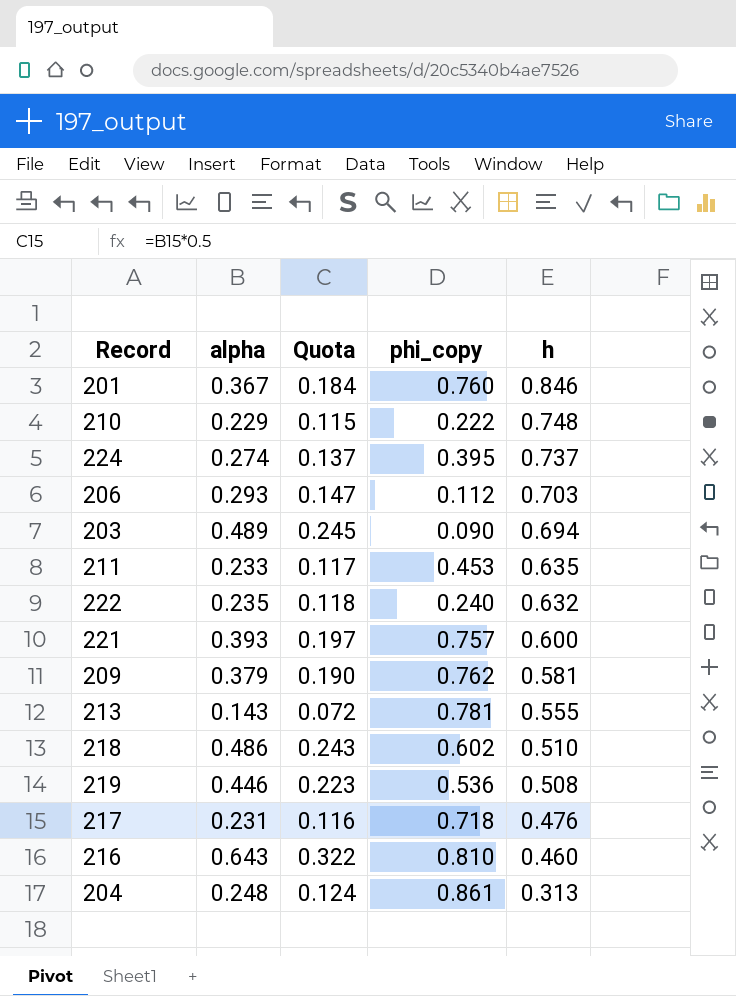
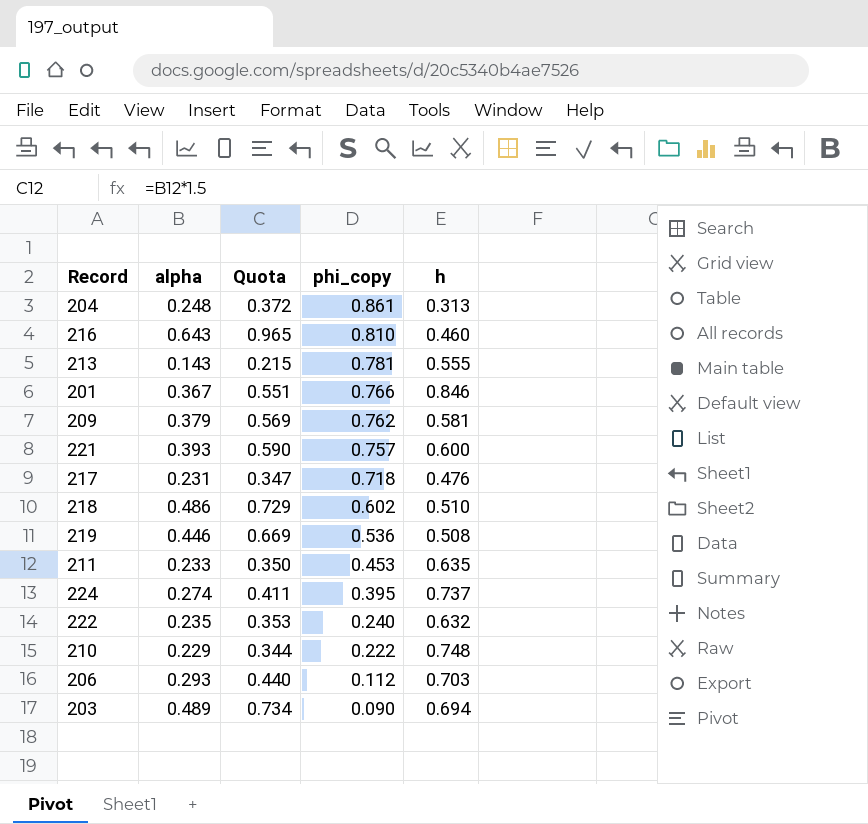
row order: h descending -> phi_copy descending
column Quota | formula: [alpha] * 0.5 -> [alpha] * 1.5
201 | phi_copy: 0.760 -> 0.766

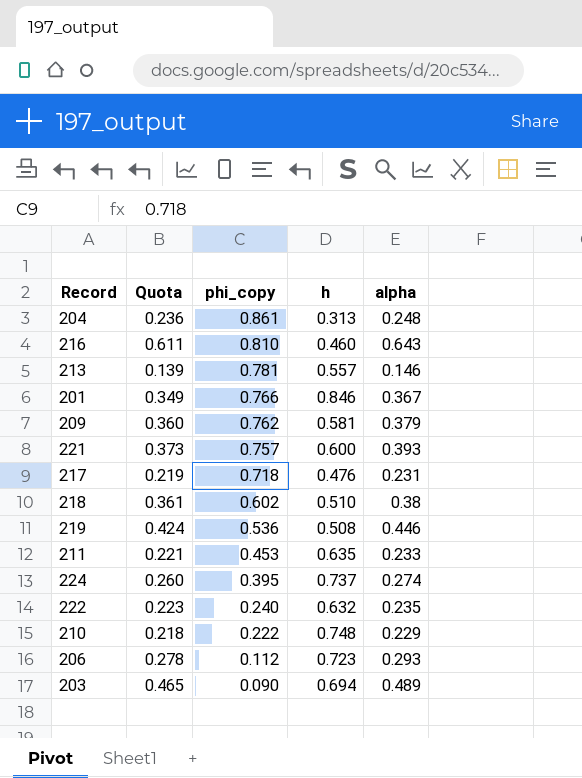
column Quota | formula: [alpha] * 1.5 -> [alpha] * 0.95
column alpha | position: 2 -> 5
213 | h: 0.555 -> 0.557
213 | alpha: 0.143 -> 0.146
218 | alpha: 0.486 -> 0.38
206 | h: 0.703 -> 0.723

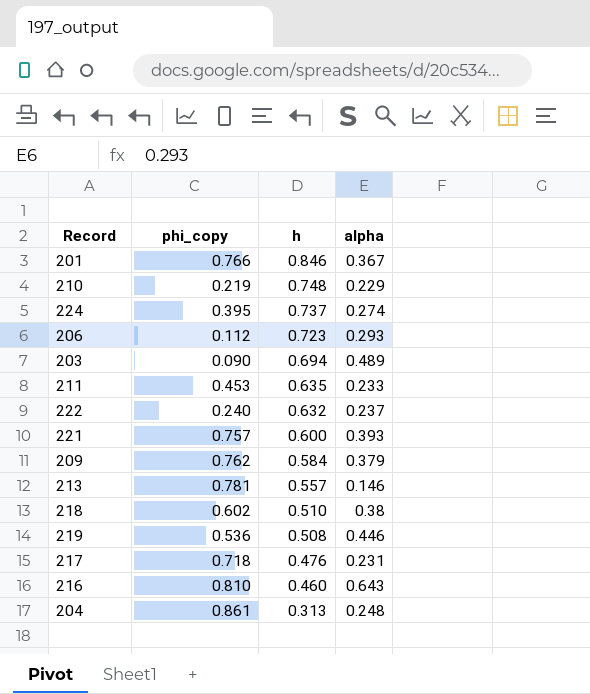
row order: phi_copy descending -> h descending
column Quota | formula: [alpha] * 0.95 -> none
210 | phi_copy: 0.222 -> 0.219
222 | alpha: 0.235 -> 0.237
209 | h: 0.581 -> 0.584

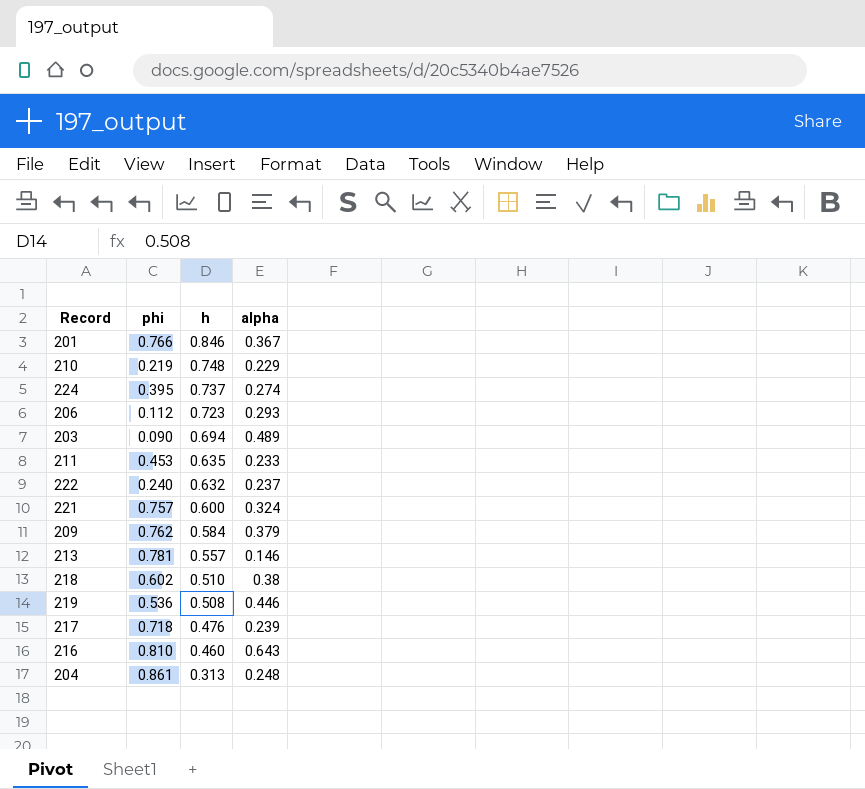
column name: phi_copy -> phi
221 | alpha: 0.393 -> 0.324
217 | alpha: 0.231 -> 0.239

